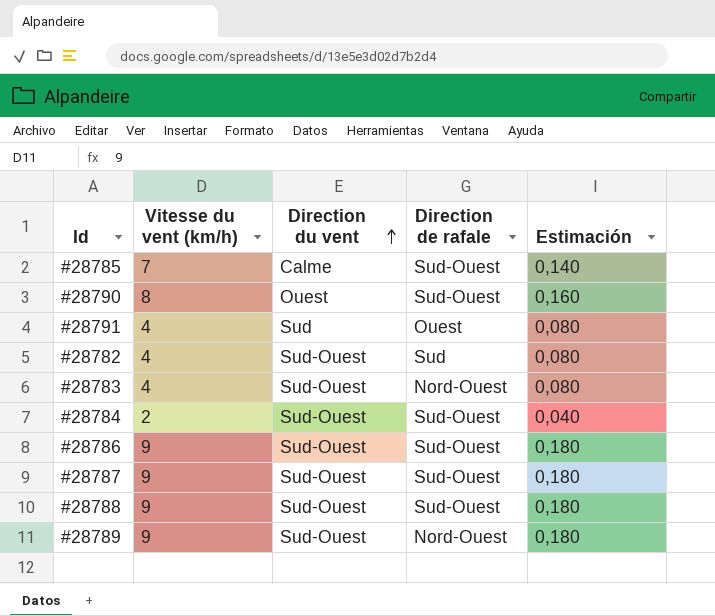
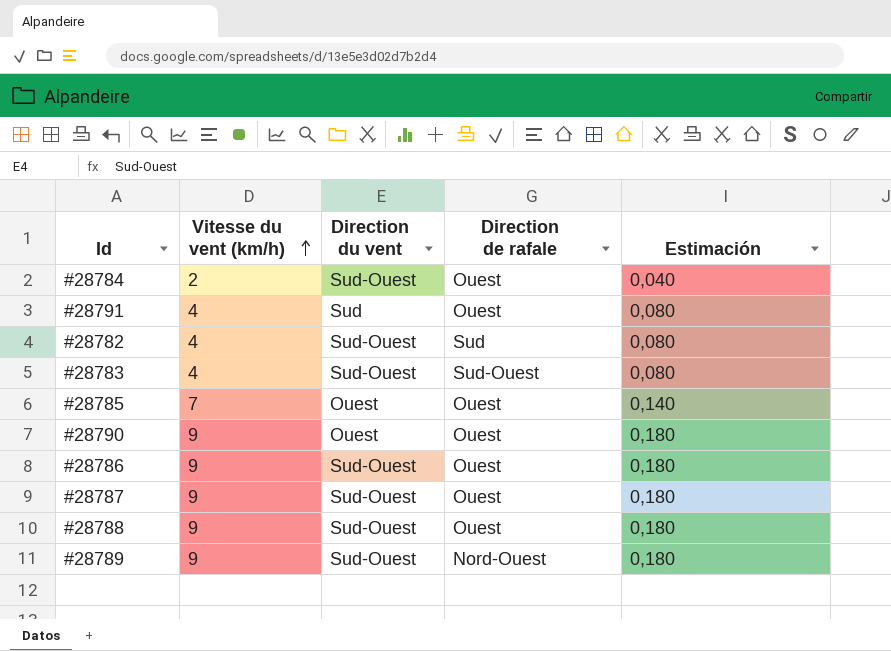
row order: Direction du vent ascending -> Vitesse du vent (km/h) ascending
#28784 | Direction de rafale: Sud-Ouest -> Ouest
#28783 | Direction de rafale: Nord-Ouest -> Sud-Ouest
#28785 | Direction du vent: Calme -> Ouest
#28785 | Direction de rafale: Sud-Ouest -> Ouest
#28790 | Vitesse du vent (km/h): 8 -> 9
#28790 | Direction de rafale: Sud-Ouest -> Ouest
#28790 | Estimación: 0,160 -> 0,180
#28786 | Direction de rafale: Sud-Ouest -> Ouest
#28787 | Direction de rafale: Sud-Ouest -> Ouest
#28788 | Direction de rafale: Sud-Ouest -> Ouest

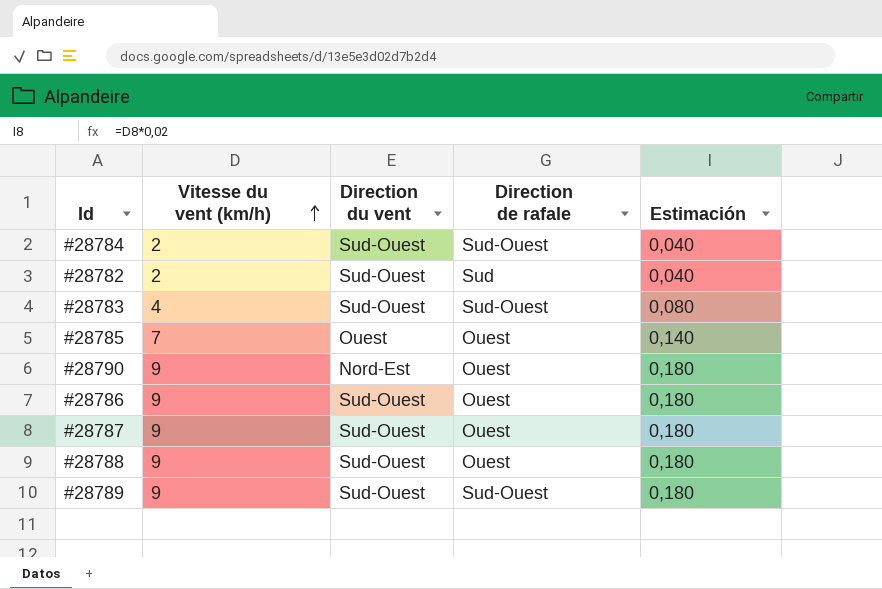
row #28791: 4 | Sud | Ouest | 0,080 -> none
#28784 | Direction de rafale: Ouest -> Sud-Ouest
#28782 | Vitesse du vent (km/h): 4 -> 2
#28782 | Estimación: 0,080 -> 0,040
#28790 | Direction du vent: Ouest -> Nord-Est
#28789 | Direction de rafale: Nord-Ouest -> Sud-Ouest

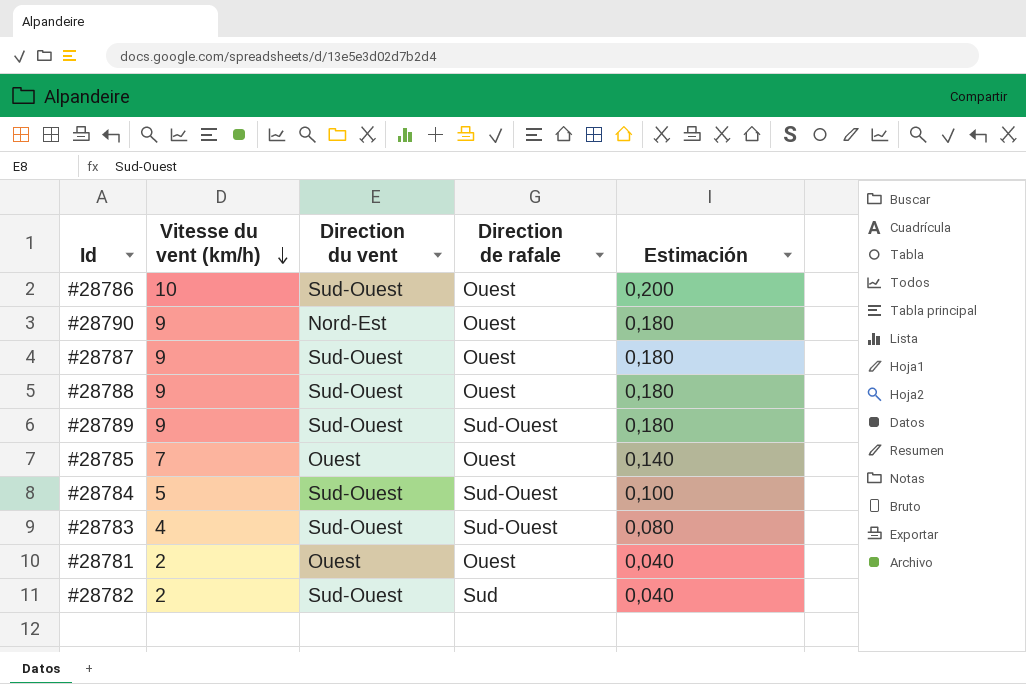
row order: Vitesse du vent (km/h) ascending -> Vitesse du vent (km/h) descending
#28786 | Vitesse du vent (km/h): 9 -> 10
#28786 | Estimación: 0,180 -> 0,200
#28784 | Vitesse du vent (km/h): 2 -> 5
#28784 | Estimación: 0,040 -> 0,100
row #28781: none -> 2 | Ouest | Ouest | 0,040

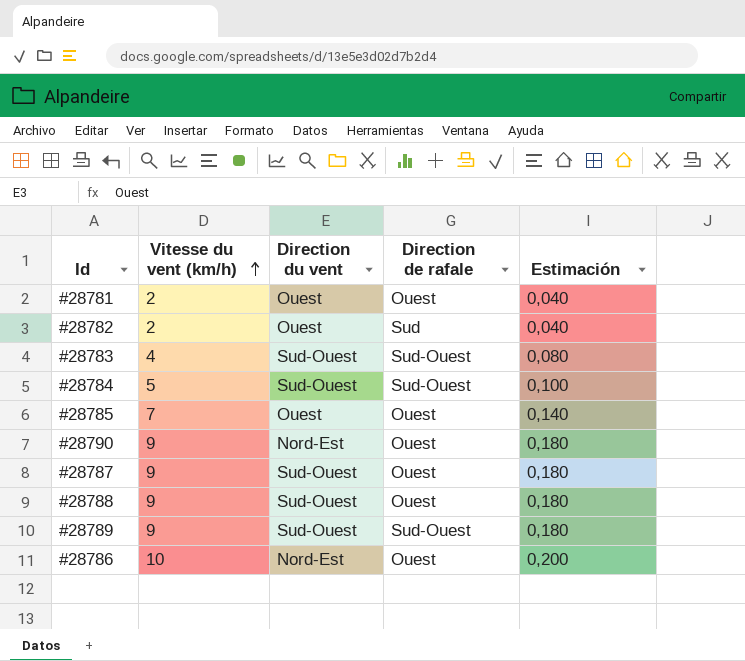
row order: Vitesse du vent (km/h) descending -> Vitesse du vent (km/h) ascending
#28782 | Direction du vent: Sud-Ouest -> Ouest
#28786 | Direction du vent: Sud-Ouest -> Nord-Est

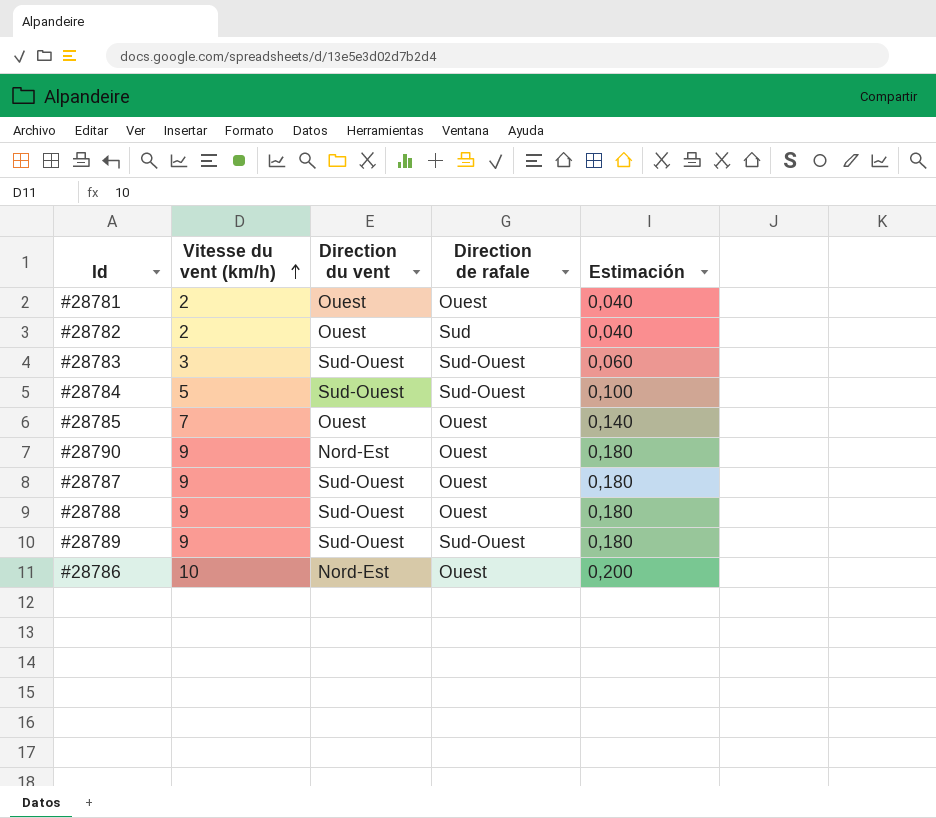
#28783 | Vitesse du vent (km/h): 4 -> 3
#28783 | Estimación: 0,080 -> 0,060

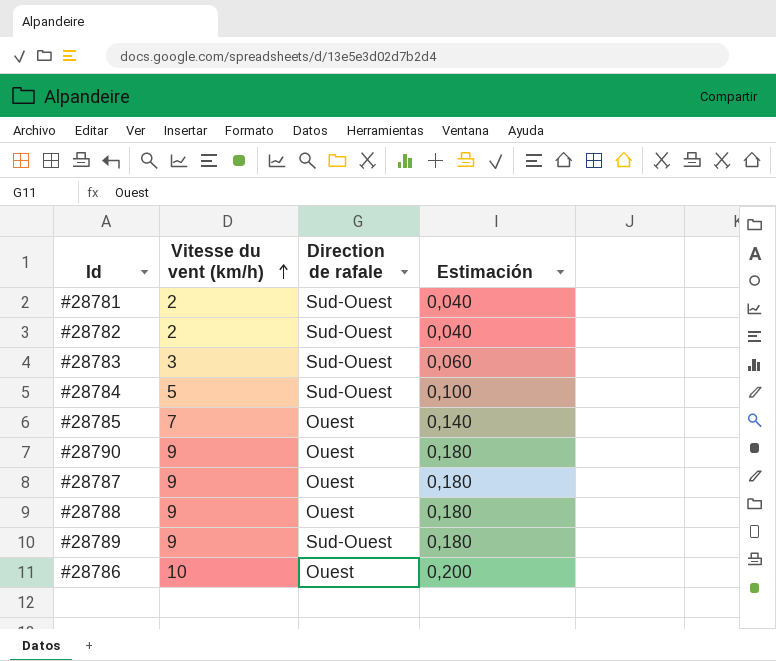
column Direction du vent | position: 3 -> none
#28781 | Direction de rafale: Ouest -> Sud-Ouest
#28782 | Direction de rafale: Sud -> Sud-Ouest

